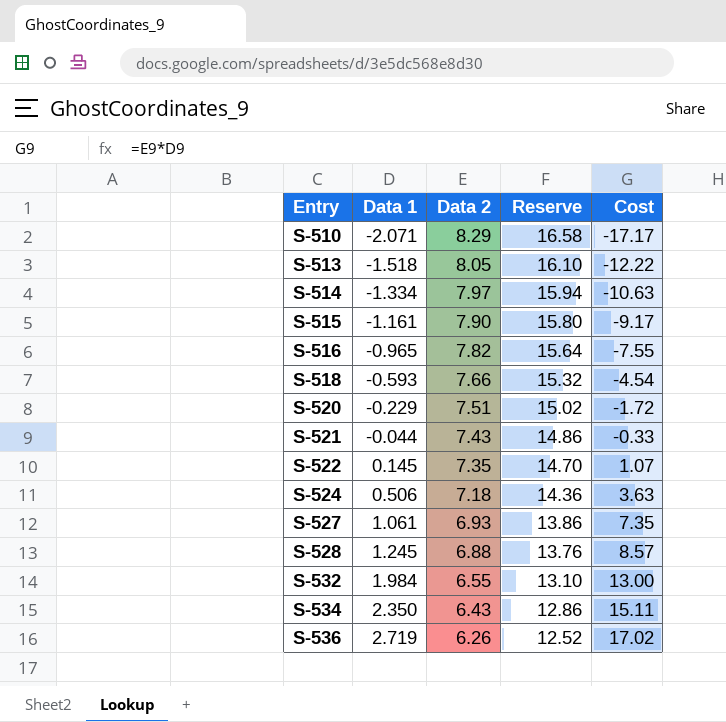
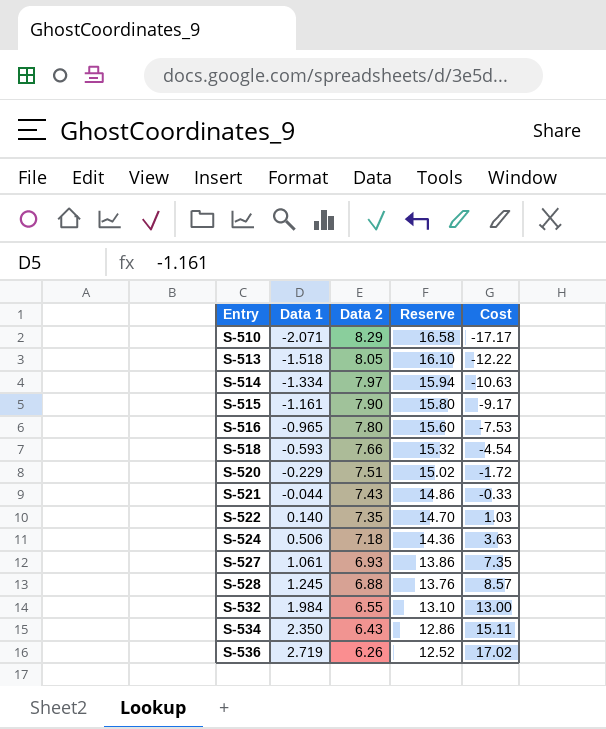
S-516 | Data 2: 7.82 -> 7.80
S-516 | Reserve: 15.64 -> 15.60
S-516 | Cost: -7.55 -> -7.53
S-522 | Data 1: 0.145 -> 0.140
S-522 | Cost: 1.07 -> 1.03

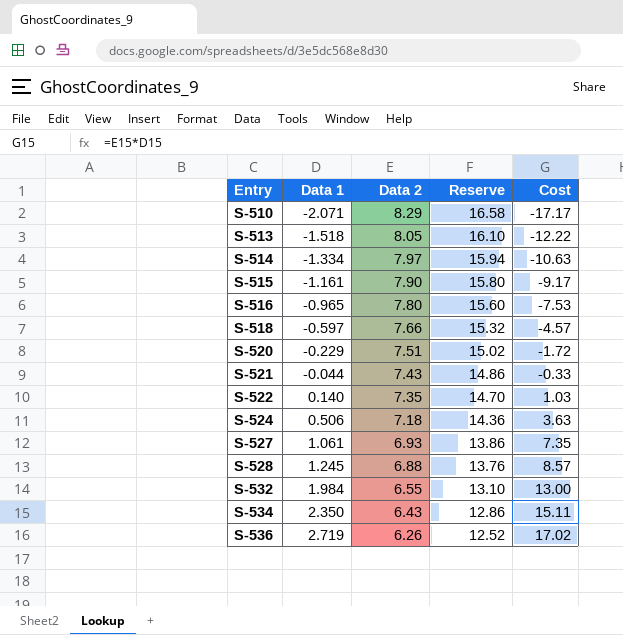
S-518 | Data 1: -0.593 -> -0.597
S-518 | Cost: -4.54 -> -4.57

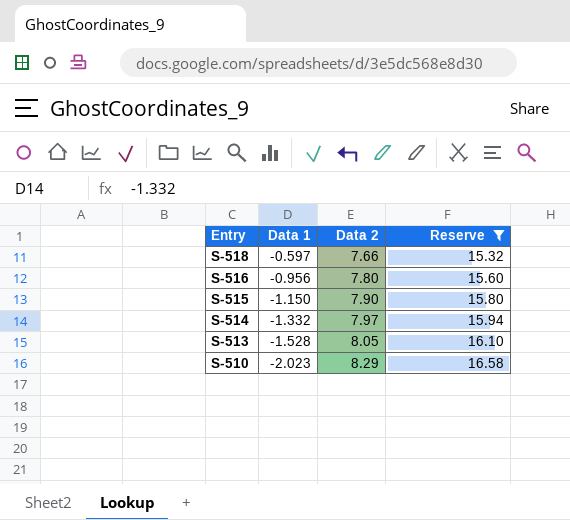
filter: none -> Reserve >= 15.32
row order: Entry ascending -> Entry descending
column Cost | formula: [Data 1] * [Data 2] -> none
S-516 | Data 1: -0.965 -> -0.956
S-515 | Data 1: -1.161 -> -1.150
S-514 | Data 1: -1.334 -> -1.332
S-513 | Data 1: -1.518 -> -1.528
S-510 | Data 1: -2.071 -> -2.023

